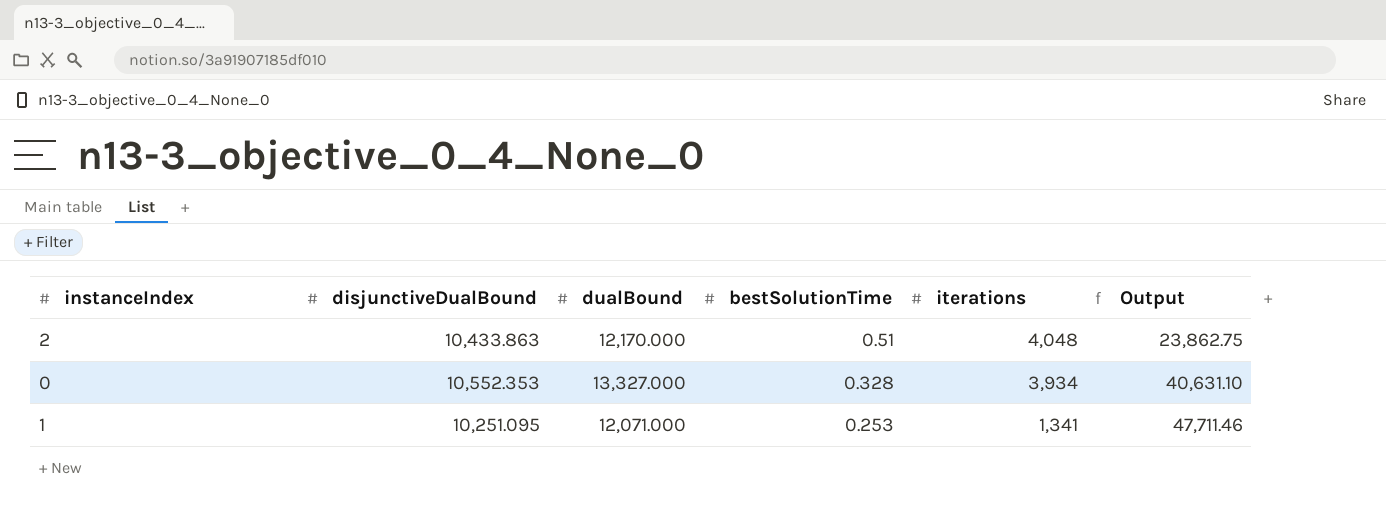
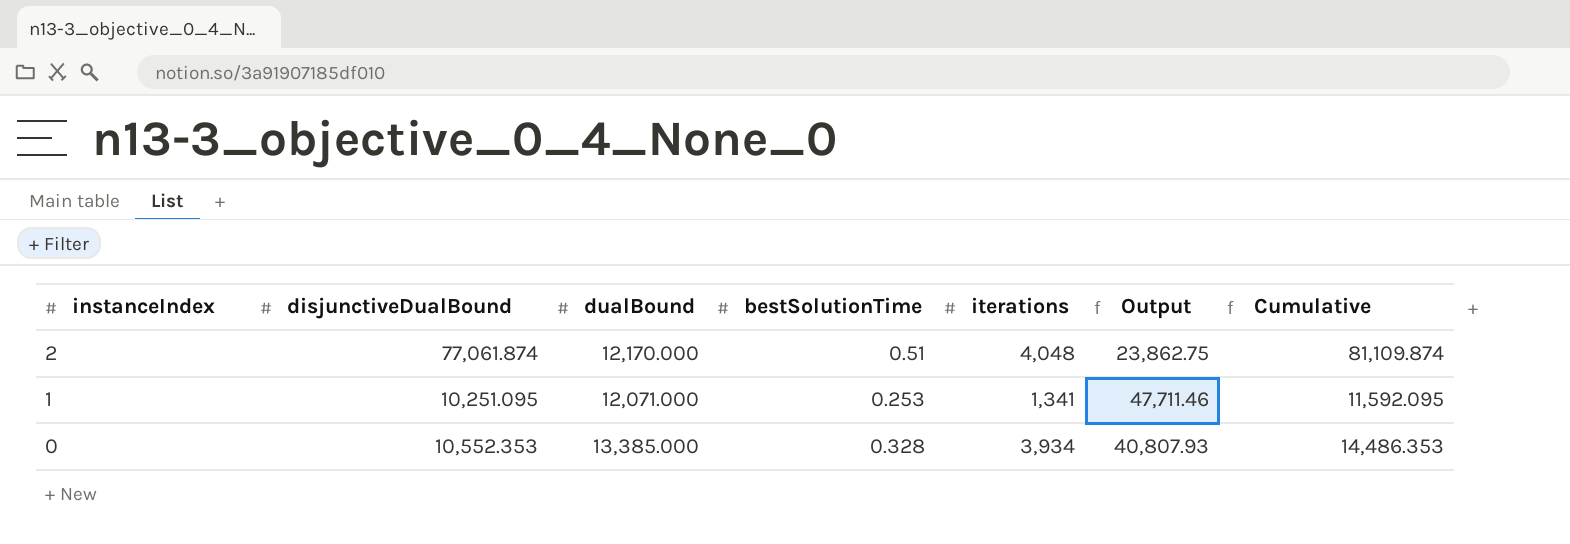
row order: bestSolutionTime descending -> instanceIndex descending
column Cumulative | formula: none -> [disjunctiveDualBound] + [iterations]
2 | disjunctiveDualBound: 10,433.863 -> 77,061.874
0 | dualBound: 13,327.000 -> 13,385.000
0 | Output: 40,631.10 -> 40,807.93

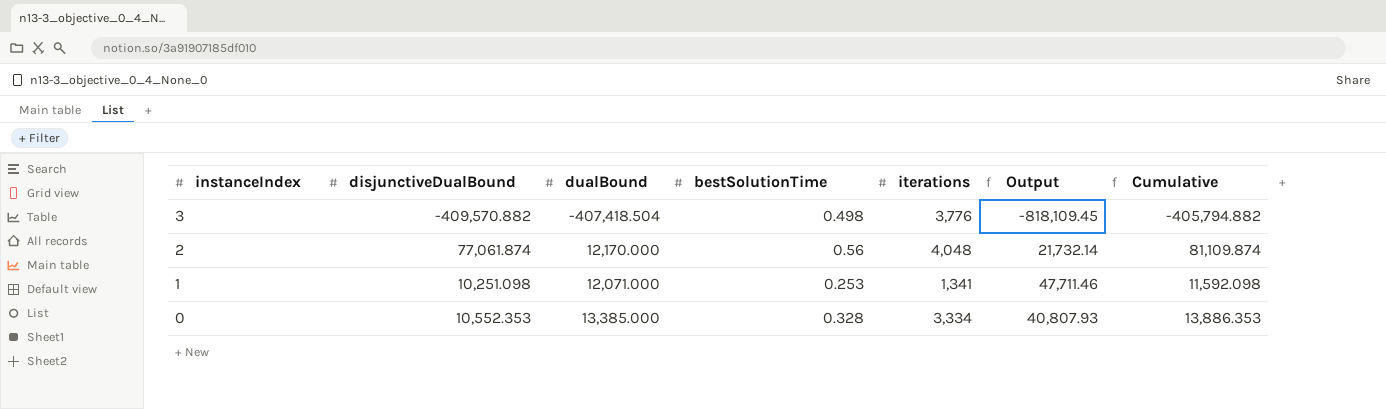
row 3: none -> -409,570.882 | -407,418.504 | 0.498 | 3,776 | -818,109.45 | -405,794.882
2 | bestSolutionTime: 0.51 -> 0.56
2 | Output: 23,862.75 -> 21,732.14
1 | disjunctiveDualBound: 10,251.095 -> 10,251.098
1 | Cumulative: 11,592.095 -> 11,592.098
0 | iterations: 3,934 -> 3,334
0 | Cumulative: 14,486.353 -> 13,886.353

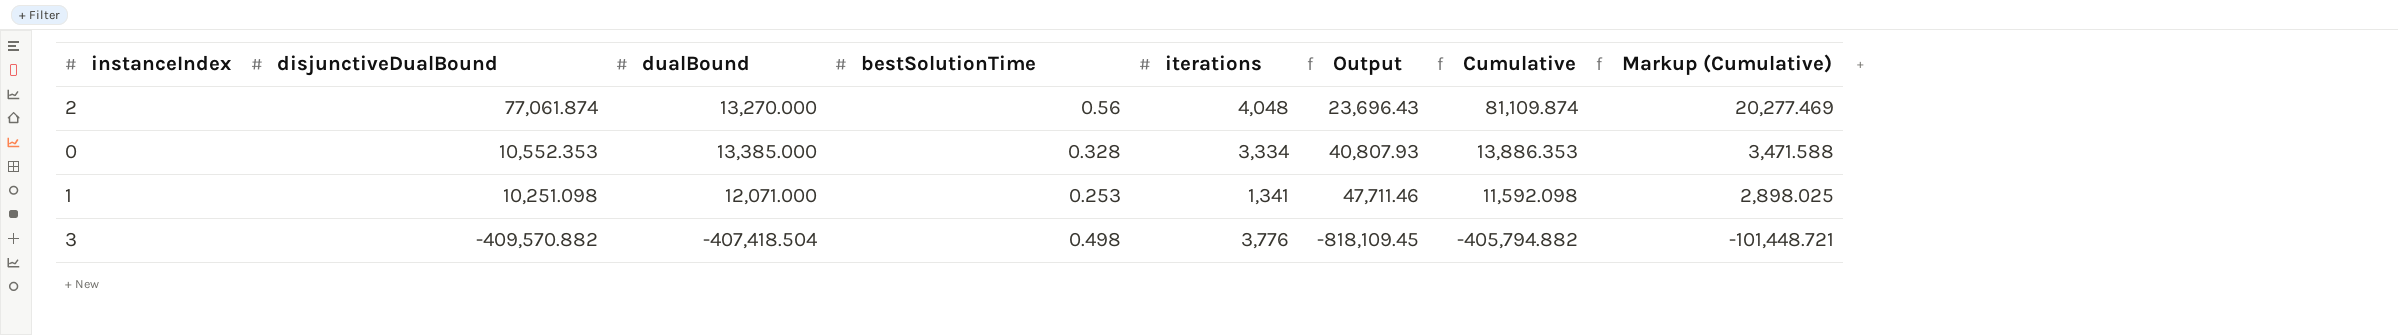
row order: instanceIndex descending -> disjunctiveDualBound descending
column Markup (Cumulative) | formula: none -> [Cumulative] * 0.25
2 | dualBound: 12,170.000 -> 13,270.000
2 | Output: 21,732.14 -> 23,696.43

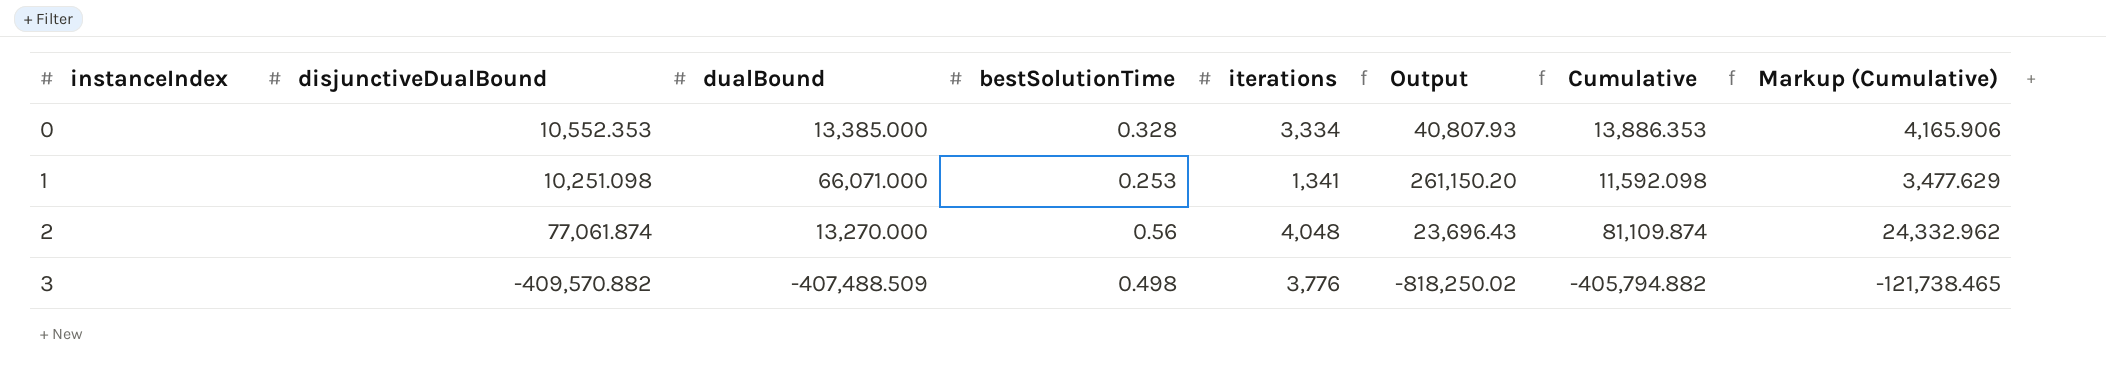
row order: disjunctiveDualBound descending -> instanceIndex ascending
column Markup (Cumulative) | formula: [Cumulative] * 0.25 -> [Cumulative] * 0.3
1 | dualBound: 12,071.000 -> 66,071.000
1 | Output: 47,711.46 -> 261,150.20
3 | dualBound: -407,418.504 -> -407,488.509
3 | Output: -818,109.45 -> -818,250.02

